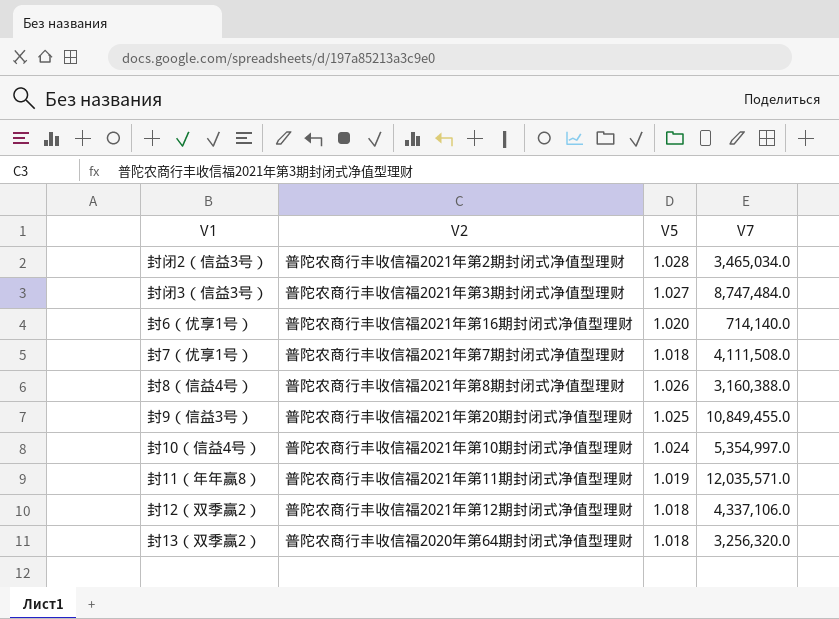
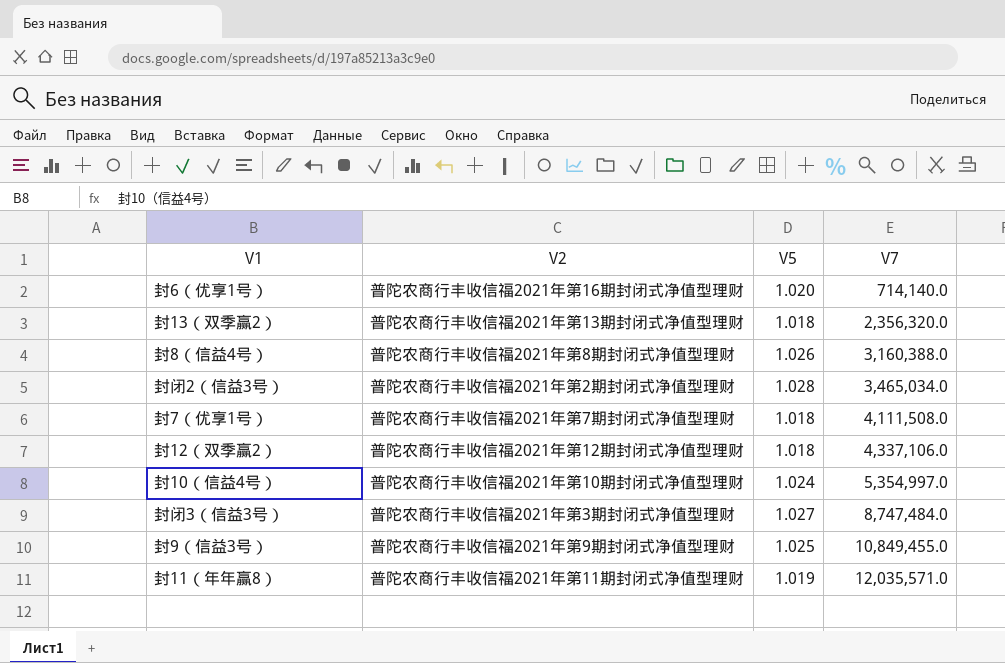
row order: none -> V7 ascending
封13（双季赢2） | V2: 普陀农商行丰收信福2020年第64期封闭式净值型理财 -> 普陀农商行丰收信福2021年第13期封闭式净值型理财
封13（双季赢2） | V7: 3,256,320.0 -> 2,356,320.0
封9（信益3号） | V2: 普陀农商行丰收信福2021年第20期封闭式净值型理财 -> 普陀农商行丰收信福2021年第9期封闭式净值型理财

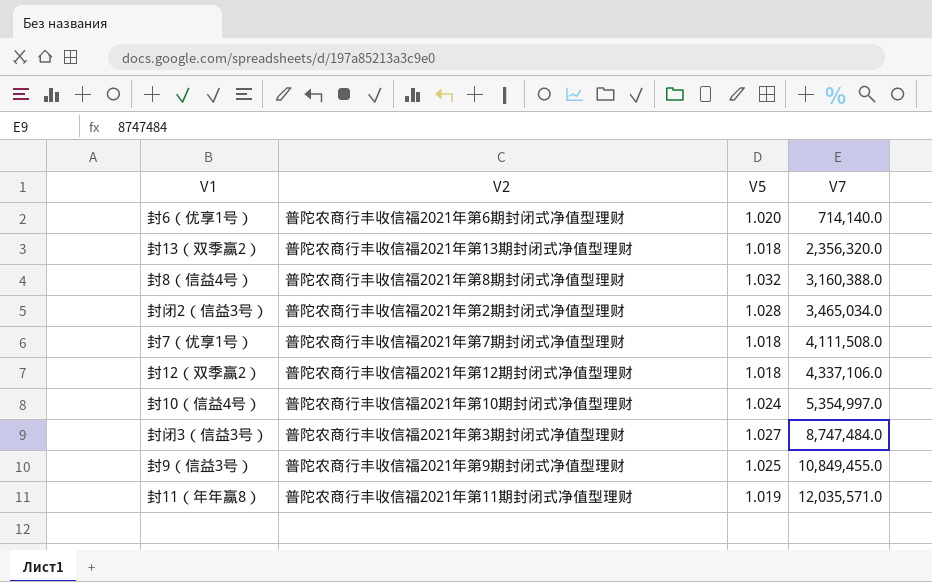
封6（优享1号） | V2: 普陀农商行丰收信福2021年第16期封闭式净值型理财 -> 普陀农商行丰收信福2021年第6期封闭式净值型理财
封8（信益4号） | V5: 1.026 -> 1.032

